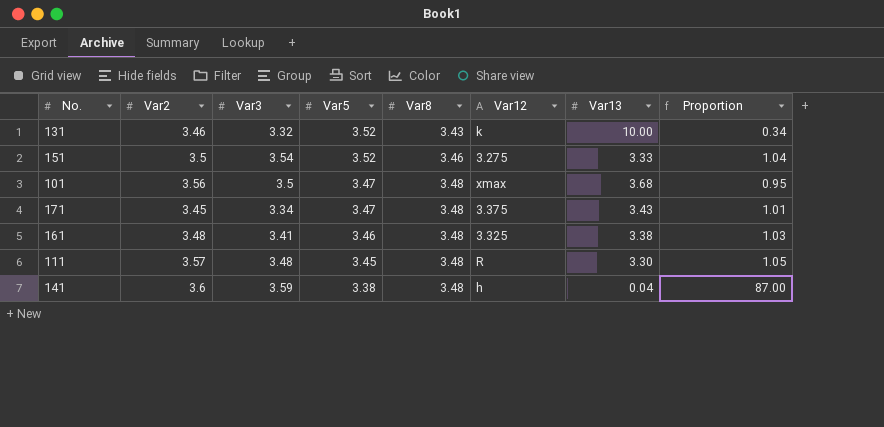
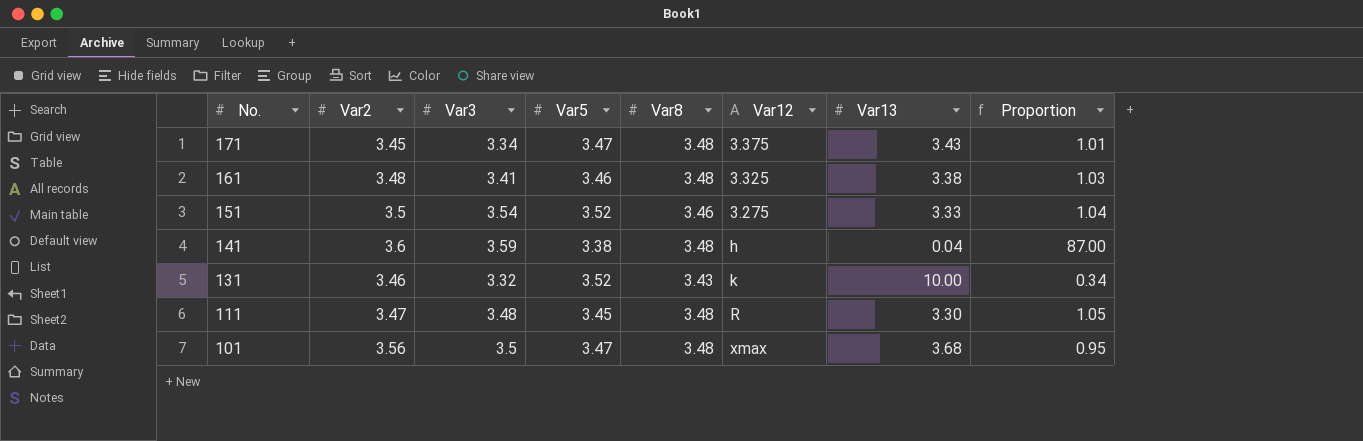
row order: Var5 descending -> No. descending
111 | Var2: 3.57 -> 3.47

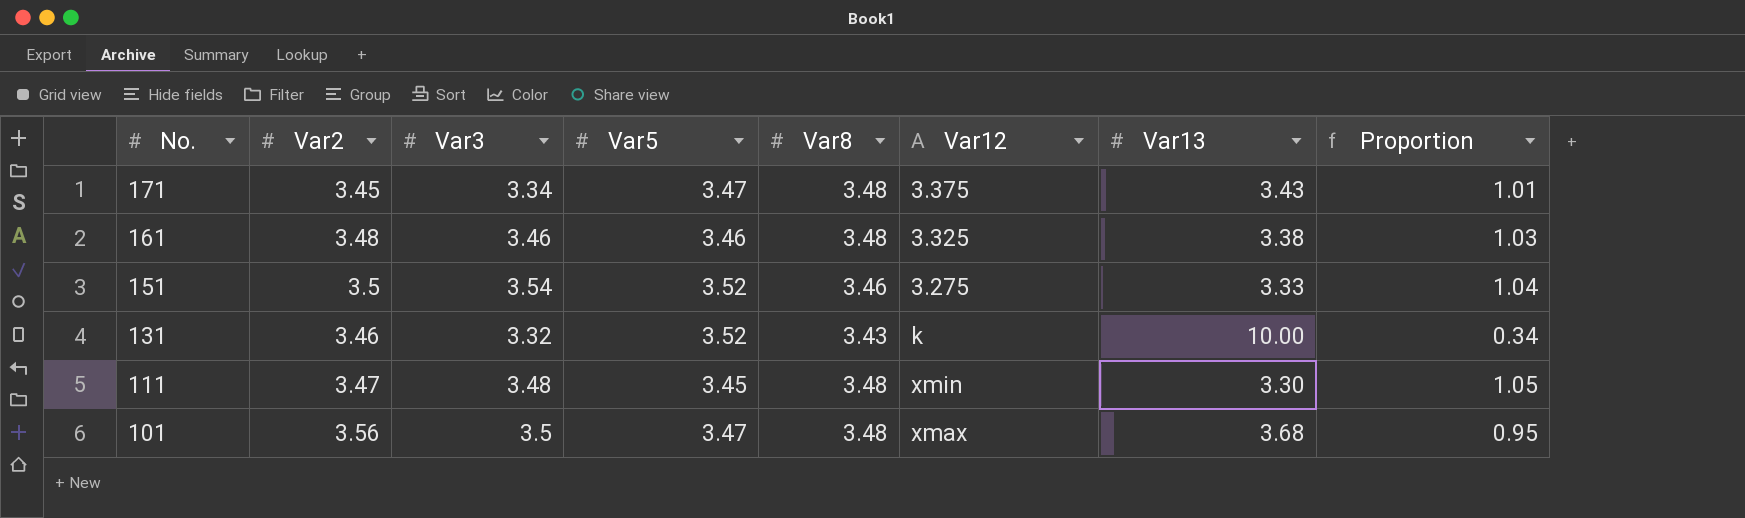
row 141: 3.6 | 3.59 | 3.38 | 3.48 | h | 0.04 | 87.00 -> none
161 | Var3: 3.41 -> 3.46
111 | Var12: R -> xmin

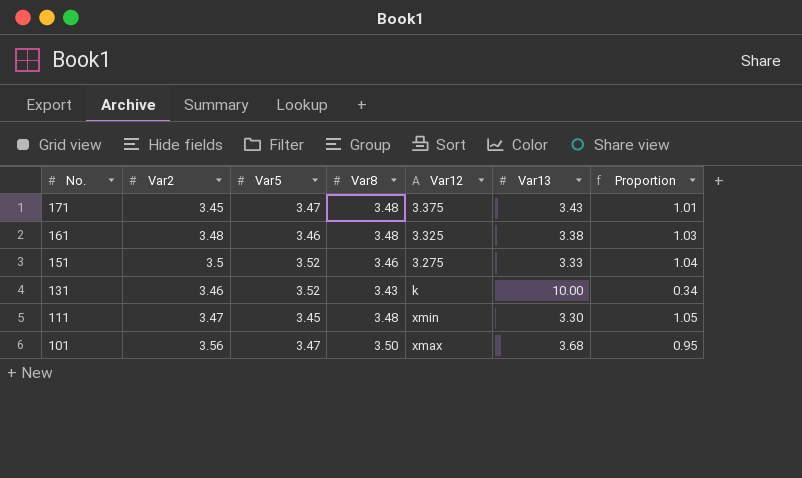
column Var3 | position: 3 -> none
101 | Var8: 3.48 -> 3.50

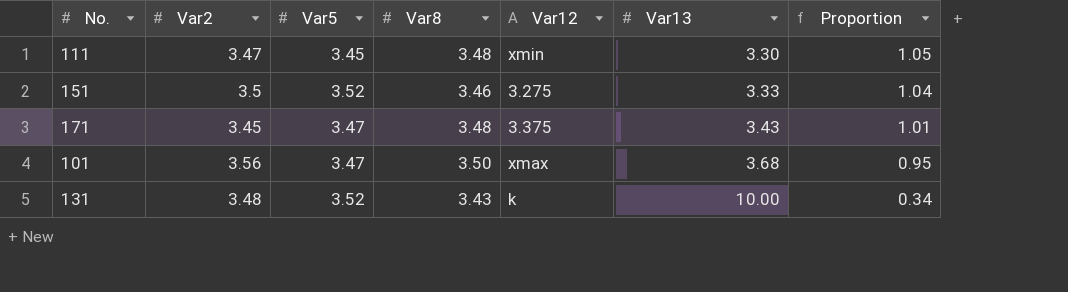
row order: No. descending -> Var13 ascending
row 161: 3.48 | 3.46 | 3.48 | 3.325 | 3.38 | 1.03 -> none
131 | Var2: 3.46 -> 3.48

